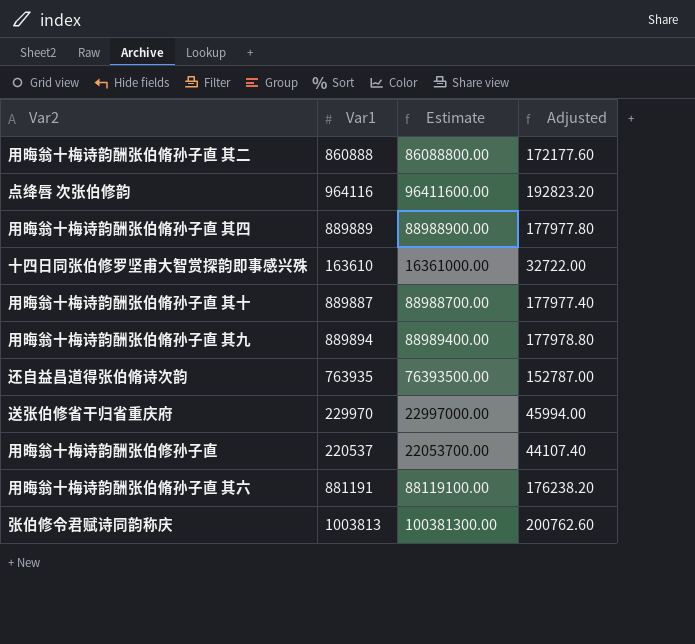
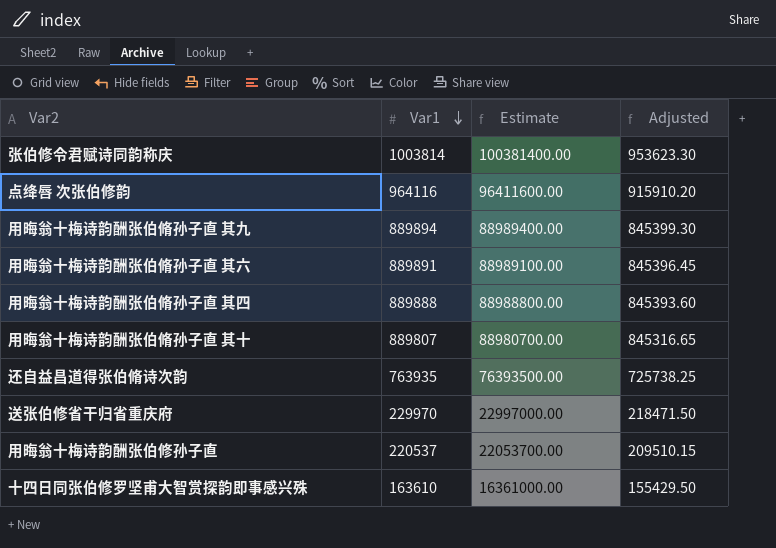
row order: none -> Var1 descending
column Adjusted | formula: [Var1] * 0.2 -> [Var1] * 0.95
row 用晦翁十梅诗韵酬张伯脩孙子直 其二: 860888 | 86088800.00 | 172177.60 -> none
张伯修令君赋诗同韵称庆 | Var1: 1003813 -> 1003814
张伯修令君赋诗同韵称庆 | Estimate: 100381300.00 -> 100381400.00
用晦翁十梅诗韵酬张伯脩孙子直 其六 | Var1: 881191 -> 889891
用晦翁十梅诗韵酬张伯脩孙子直 其六 | Estimate: 88119100.00 -> 88989100.00
用晦翁十梅诗韵酬张伯脩孙子直 其四 | Var1: 889889 -> 889888
用晦翁十梅诗韵酬张伯脩孙子直 其四 | Estimate: 88988900.00 -> 88988800.00
用晦翁十梅诗韵酬张伯脩孙子直 其十 | Var1: 889887 -> 889807
用晦翁十梅诗韵酬张伯脩孙子直 其十 | Estimate: 88988700.00 -> 88980700.00

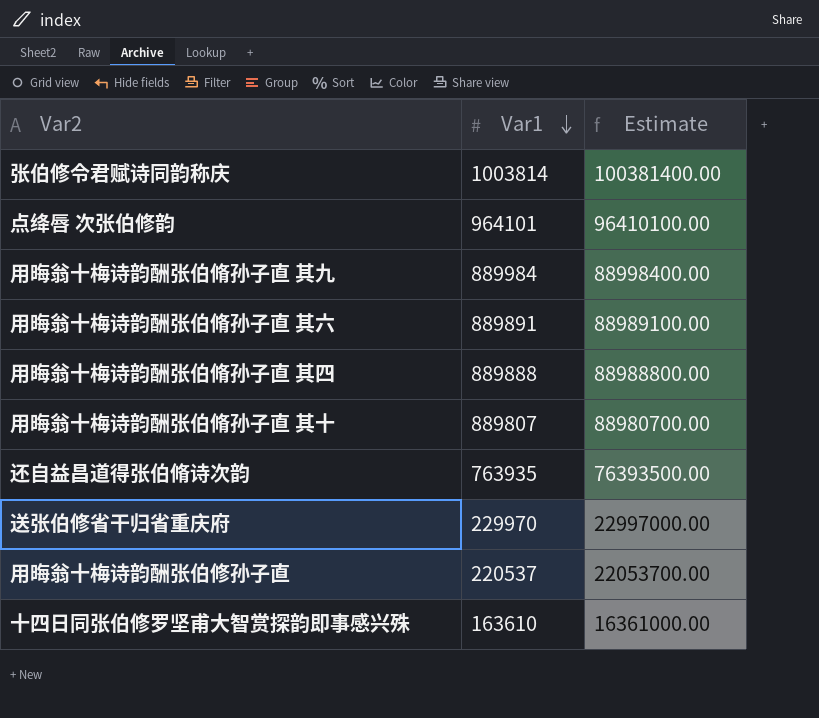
column Adjusted | formula: [Var1] * 0.95 -> none
点绛唇 次张伯修韵 | Var1: 964116 -> 964101
点绛唇 次张伯修韵 | Estimate: 96411600.00 -> 96410100.00
用晦翁十梅诗韵酬张伯脩孙子直 其九 | Var1: 889894 -> 889984
用晦翁十梅诗韵酬张伯脩孙子直 其九 | Estimate: 88989400.00 -> 88998400.00

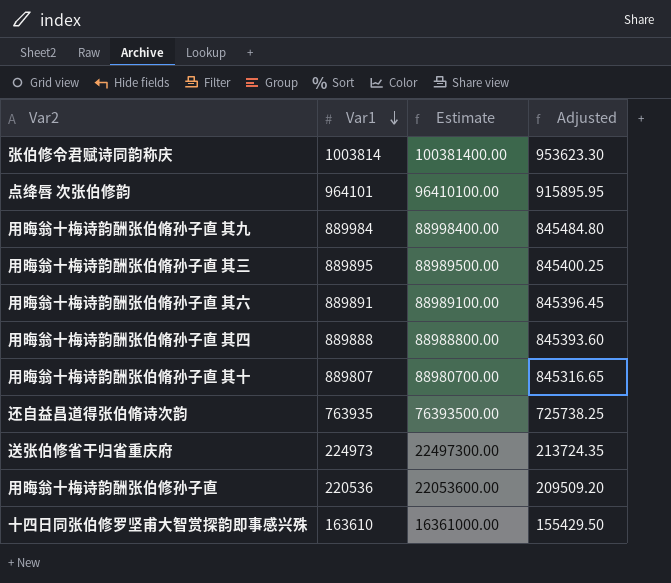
column Adjusted | formula: none -> [Var1] * 0.95
row 用晦翁十梅诗韵酬张伯脩孙子直 其三: none -> 889895 | 88989500.00 | 845400.25
送张伯修省干归省重庆府 | Var1: 229970 -> 224973
送张伯修省干归省重庆府 | Estimate: 22997000.00 -> 22497300.00
用晦翁十梅诗韵酬张伯修孙子直 | Var1: 220537 -> 220536
用晦翁十梅诗韵酬张伯修孙子直 | Estimate: 22053700.00 -> 22053600.00

